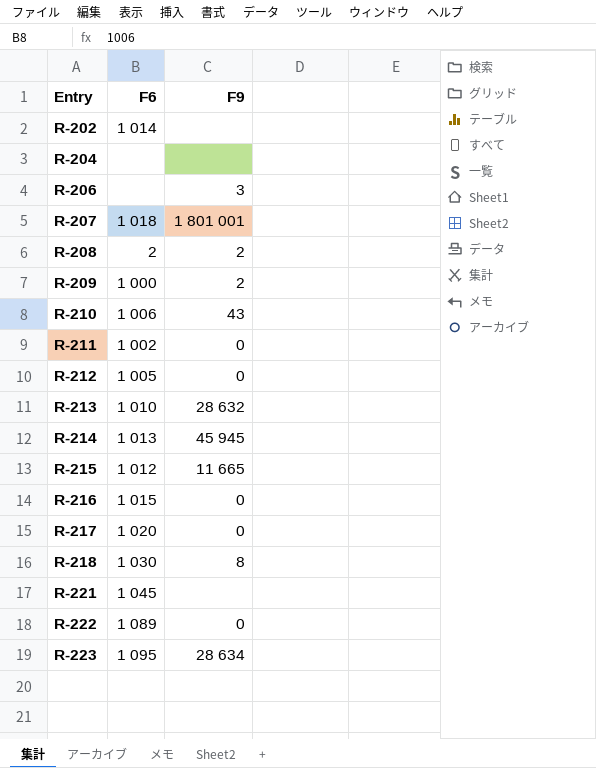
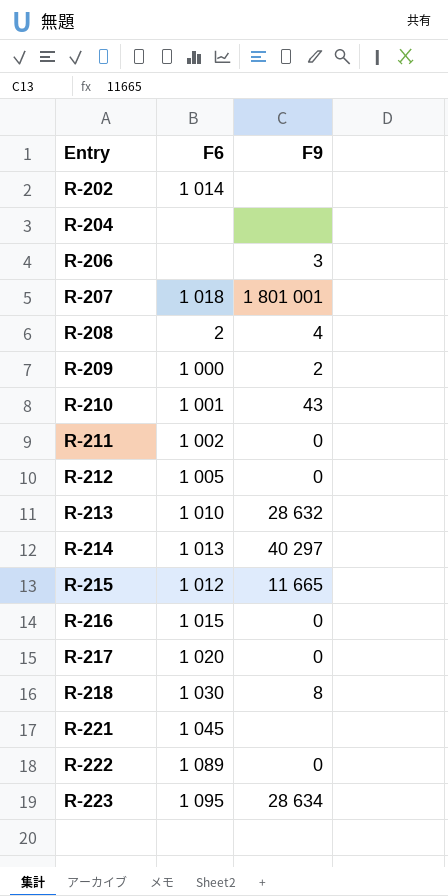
R-208 | F9: 2 -> 4
R-210 | F6: 1 006 -> 1 001
R-214 | F9: 45 945 -> 40 297

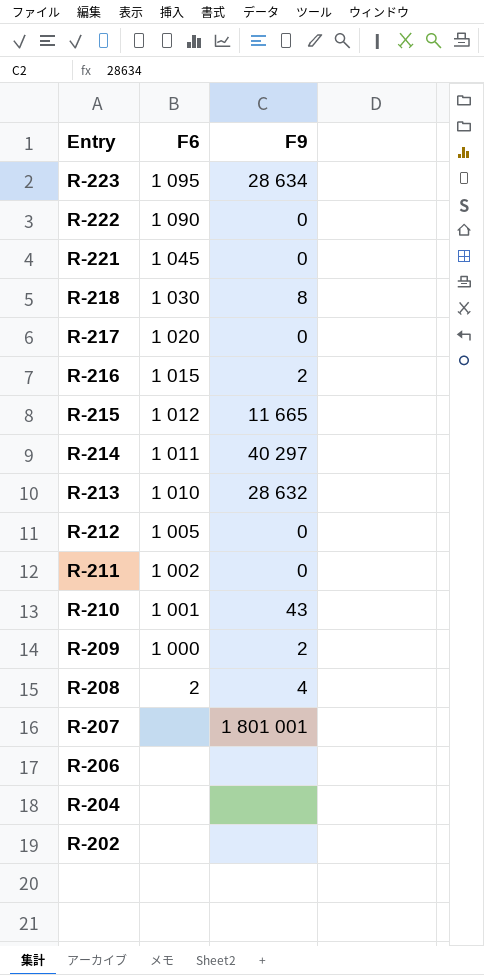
row order: Entry ascending -> Entry descending
R-222 | F6: 1 089 -> 1 090
R-221 | F9: none -> 0
R-216 | F9: 0 -> 2
R-214 | F6: 1 013 -> 1 011
R-207 | F6: 1 018 -> none
R-206 | F9: 3 -> none
R-202 | F6: 1 014 -> none

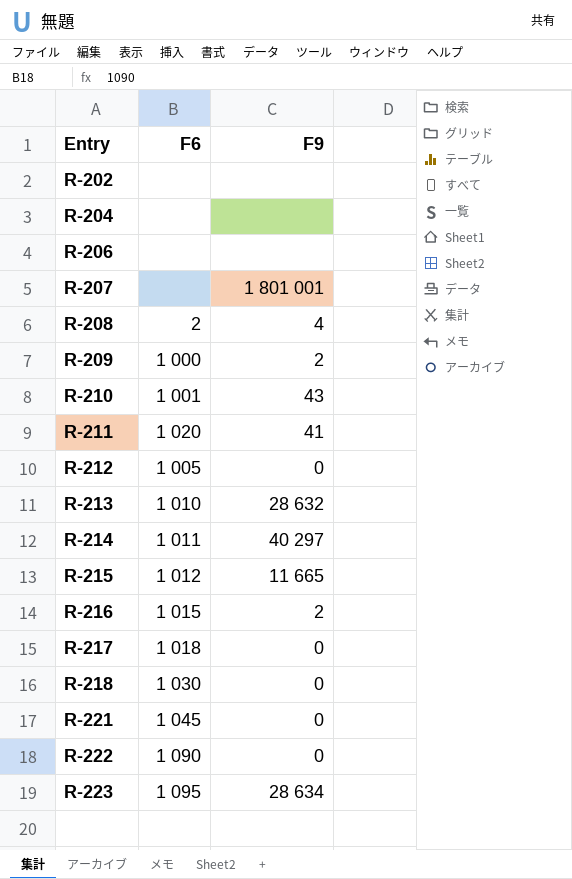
row order: Entry descending -> Entry ascending
R-211 | F6: 1 002 -> 1 020
R-211 | F9: 0 -> 41
R-217 | F6: 1 020 -> 1 018
R-218 | F9: 8 -> 0

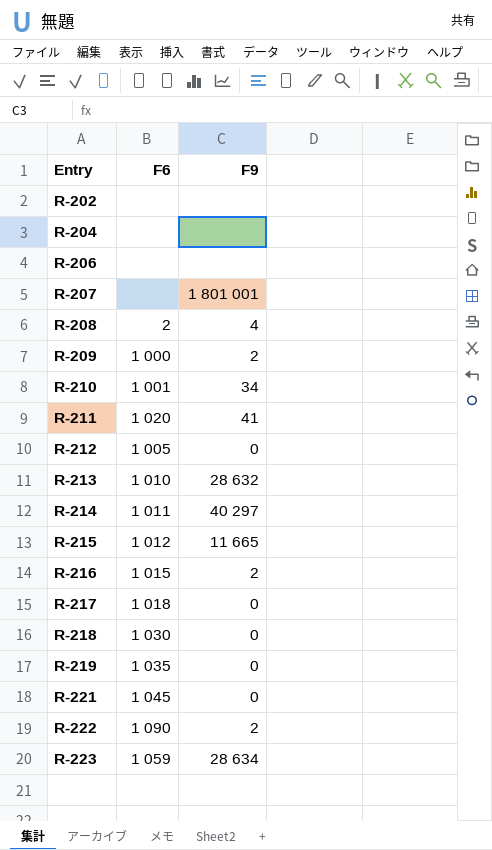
R-210 | F9: 43 -> 34
row R-219: none -> 1 035 | 0
R-222 | F9: 0 -> 2
R-223 | F6: 1 095 -> 1 059

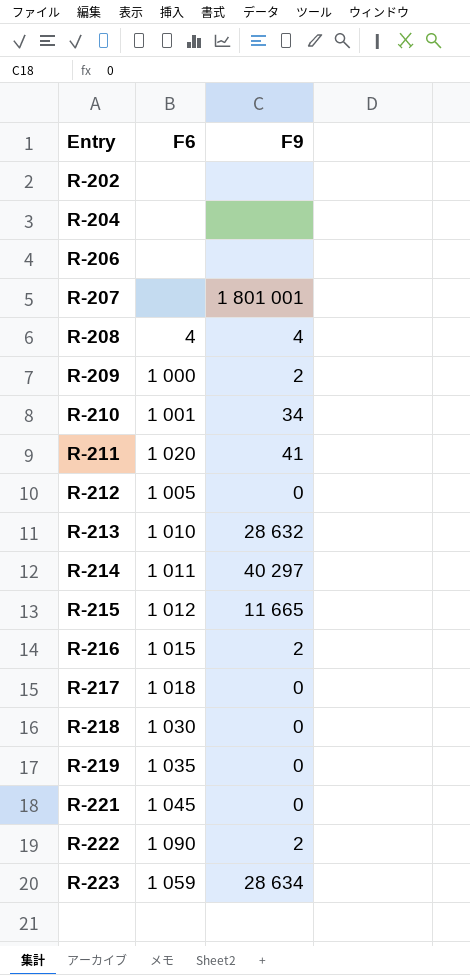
R-208 | F6: 2 -> 4

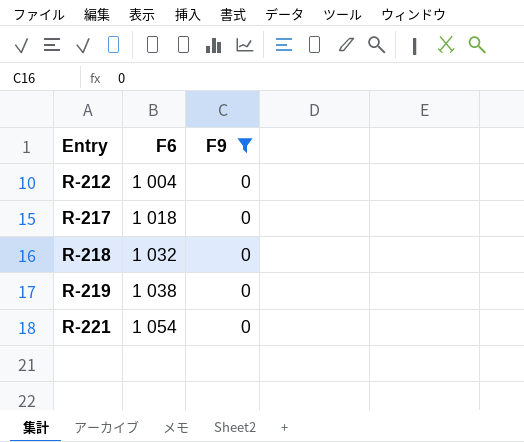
filter: none -> F9 = 0
R-212 | F6: 1 005 -> 1 004
R-218 | F6: 1 030 -> 1 032
R-219 | F6: 1 035 -> 1 038
R-221 | F6: 1 045 -> 1 054

